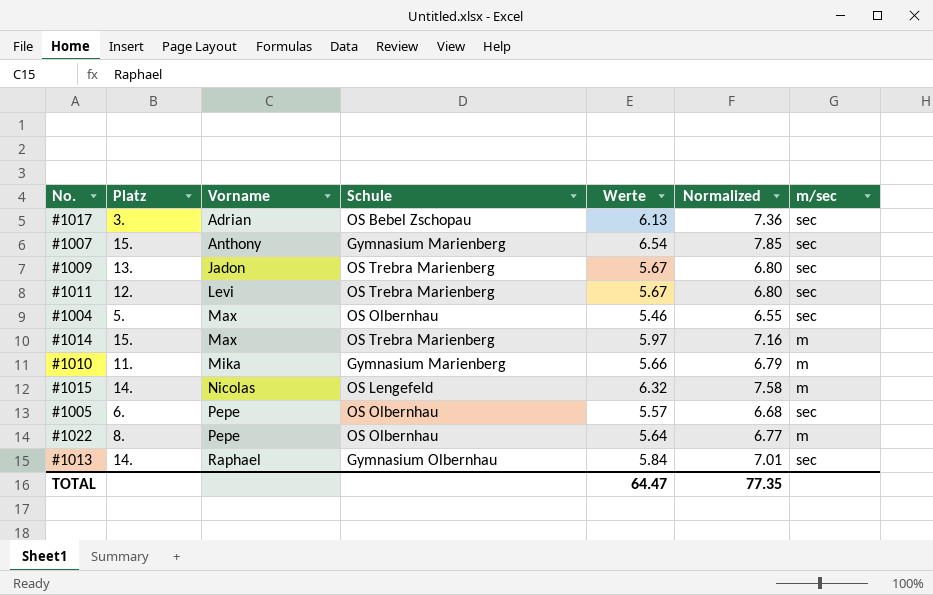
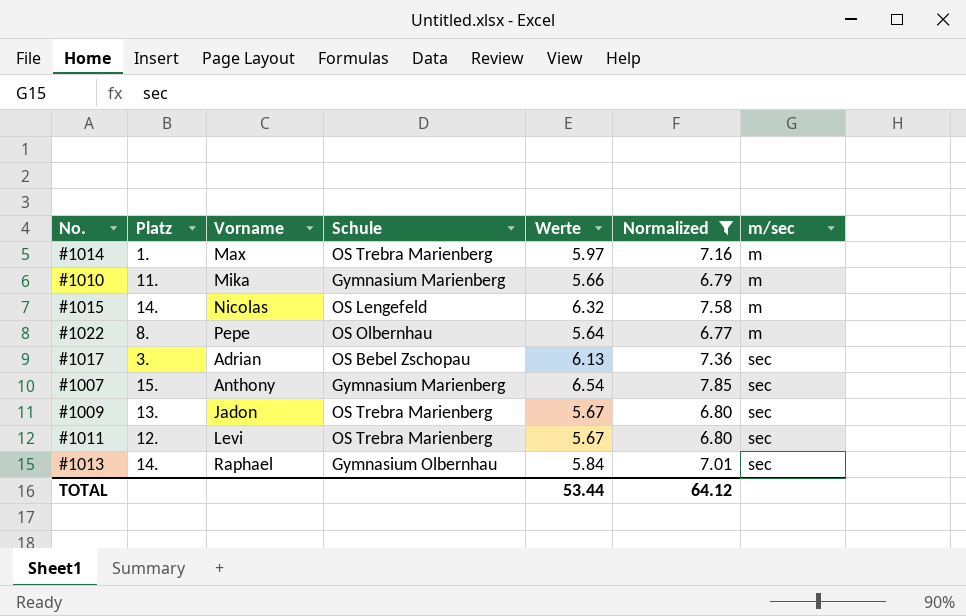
filter: none -> Normalized >= 6.77
row order: Vorname ascending -> m/sec ascending
#1014 | Platz: 15. -> 1.
TOTAL | Werte: 64.47 -> 53.44
TOTAL | Normalized: 77.35 -> 64.12

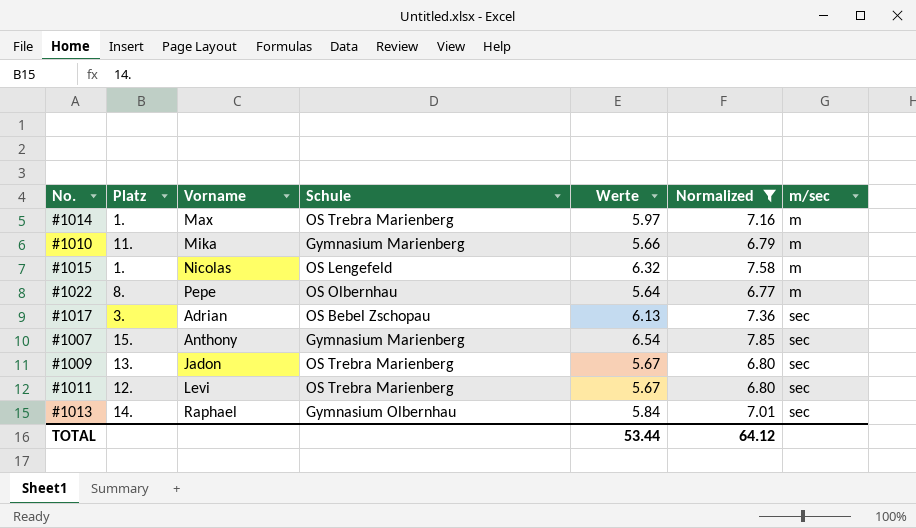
#1015 | Platz: 14. -> 1.

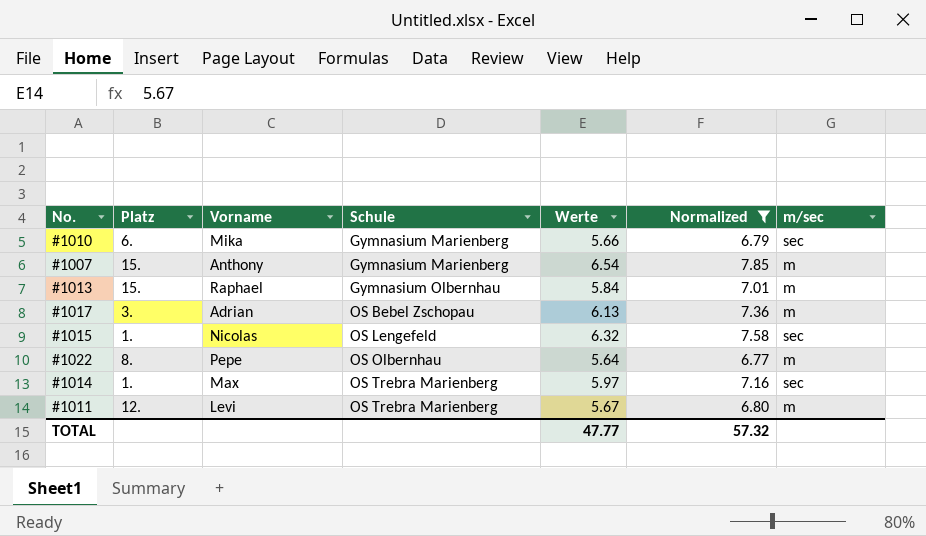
row order: m/sec ascending -> Schule ascending
row #1009: 13. | Jadon | OS Trebra Marienberg | 5.67 | 6.80 | sec -> none
#1010 | Platz: 11. -> 6.
#1010 | m/sec: m -> sec
#1007 | m/sec: sec -> m
#1013 | Platz: 14. -> 15.
#1013 | m/sec: sec -> m
#1017 | m/sec: sec -> m
#1015 | m/sec: m -> sec
#1014 | m/sec: m -> sec
#1011 | m/sec: sec -> m
TOTAL | Werte: 53.44 -> 47.77
TOTAL | Normalized: 64.12 -> 57.32

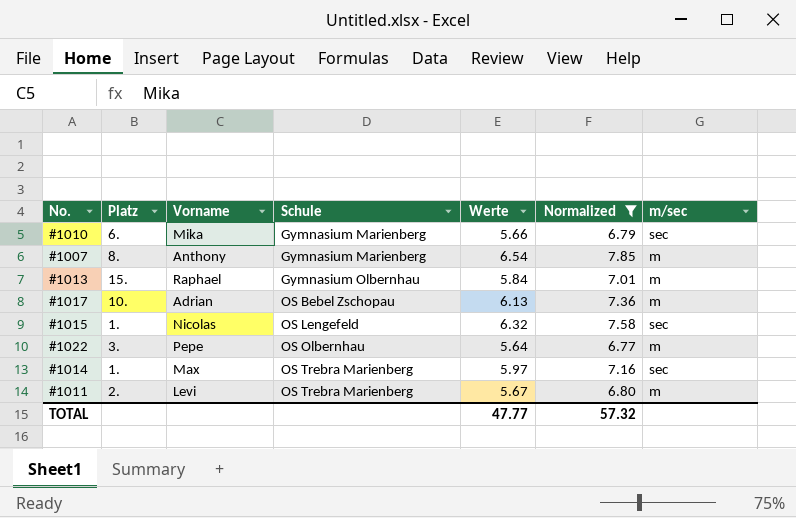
#1007 | Platz: 15. -> 8.
#1017 | Platz: 3. -> 10.
#1022 | Platz: 8. -> 3.
#1011 | Platz: 12. -> 2.

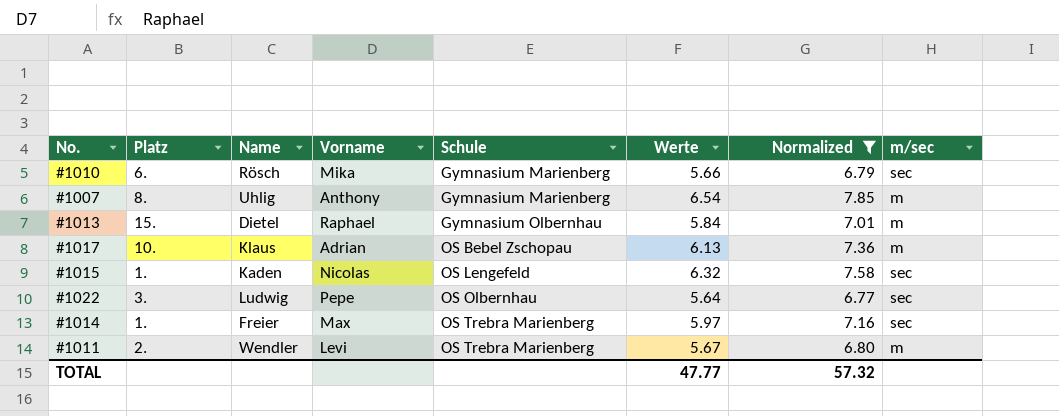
column Name | position: none -> 3
#1022 | m/sec: m -> sec

